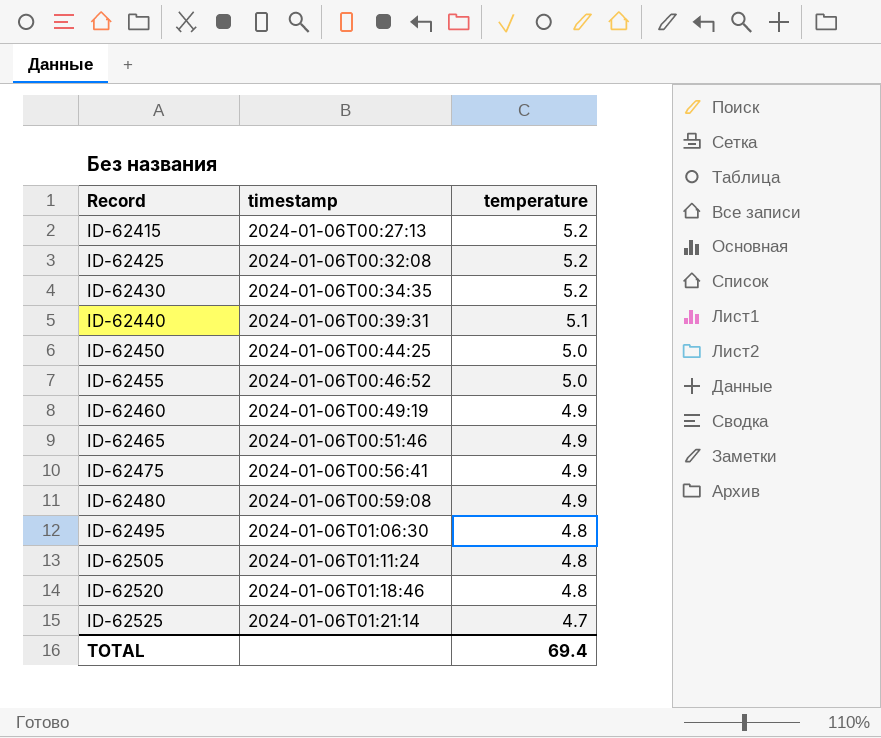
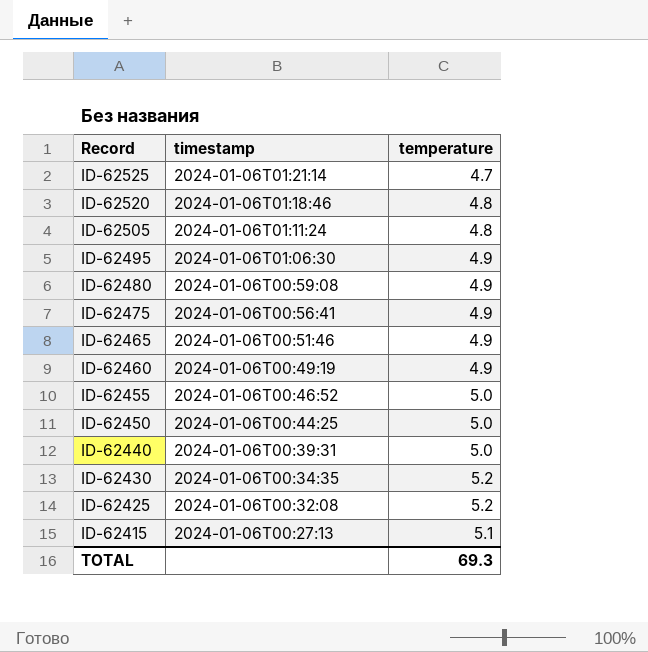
row order: Record ascending -> Record descending
ID-62495 | temperature: 4.8 -> 4.9
ID-62440 | temperature: 5.1 -> 5.0
ID-62415 | temperature: 5.2 -> 5.1
TOTAL | temperature: 69.4 -> 69.3

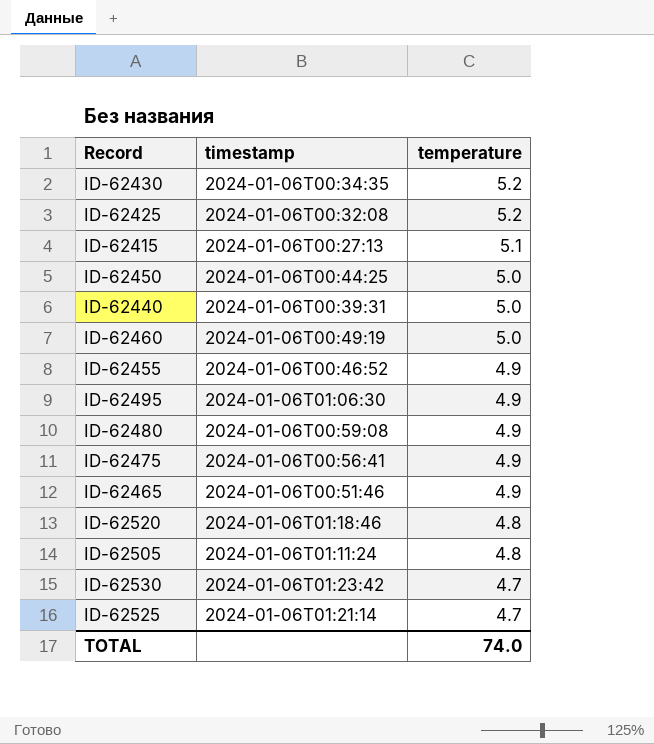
row order: Record descending -> temperature descending
ID-62460 | temperature: 4.9 -> 5.0
ID-62455 | temperature: 5.0 -> 4.9
row ID-62530: none -> 2024-01-06T01:23:42 | 4.7
TOTAL | temperature: 69.3 -> 74.0

